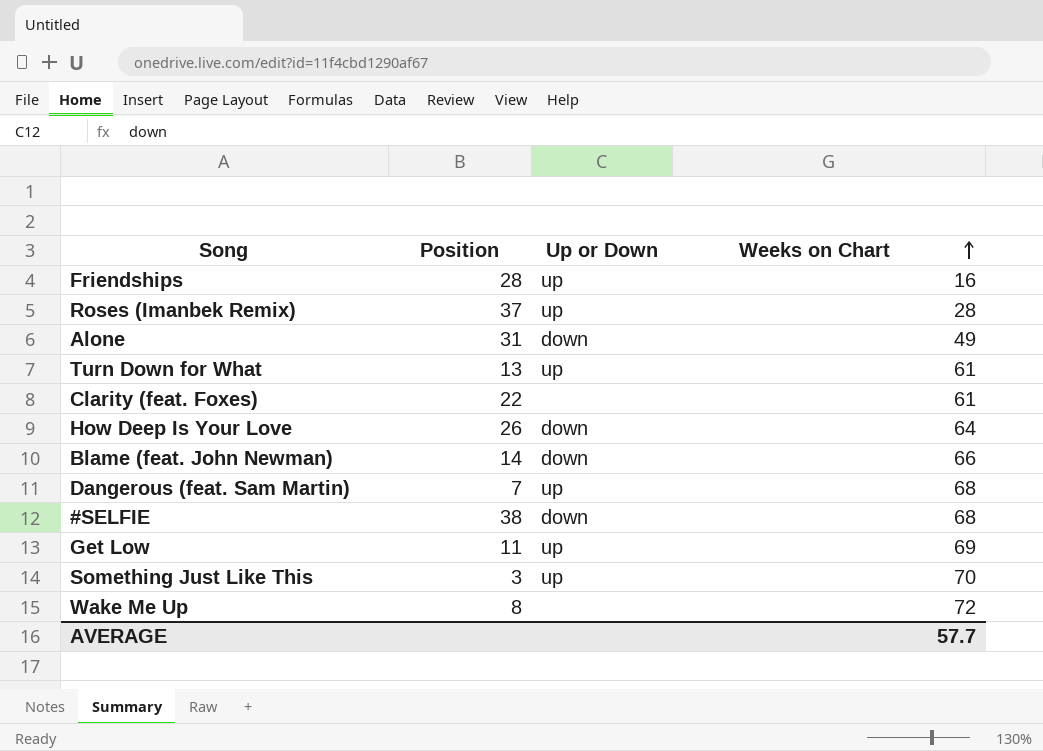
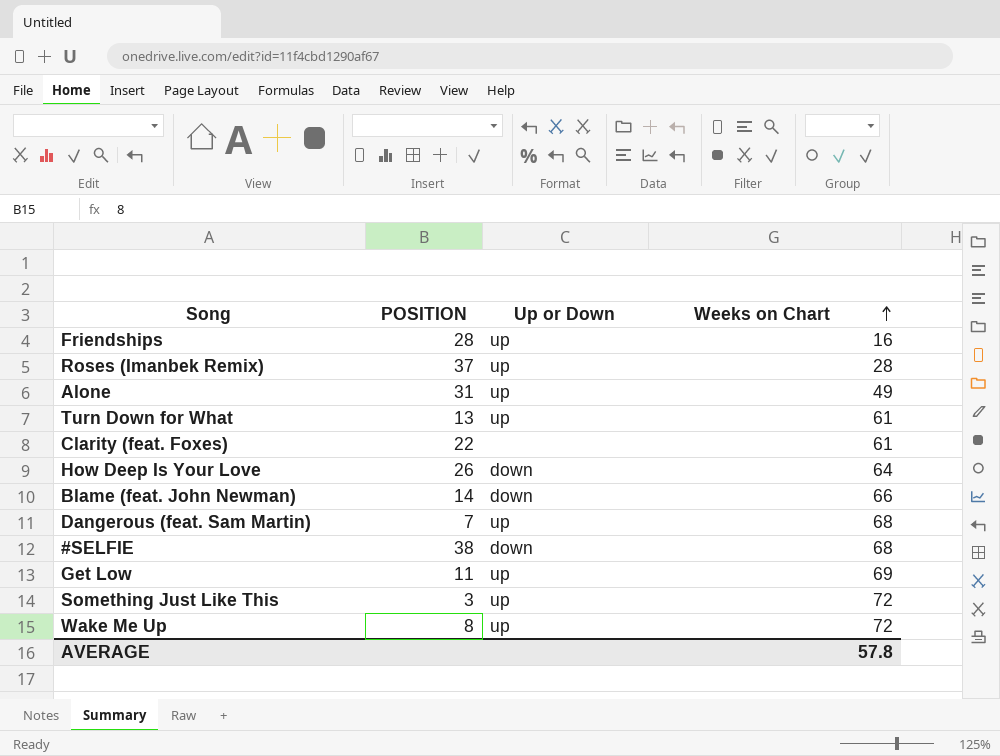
column name: Position -> POSITION
Alone | Up or Down: down -> up
Something Just Like This | Weeks on Chart: 70 -> 72
Wake Me Up | Up or Down: none -> up
AVERAGE | Weeks on Chart: 57.7 -> 57.8

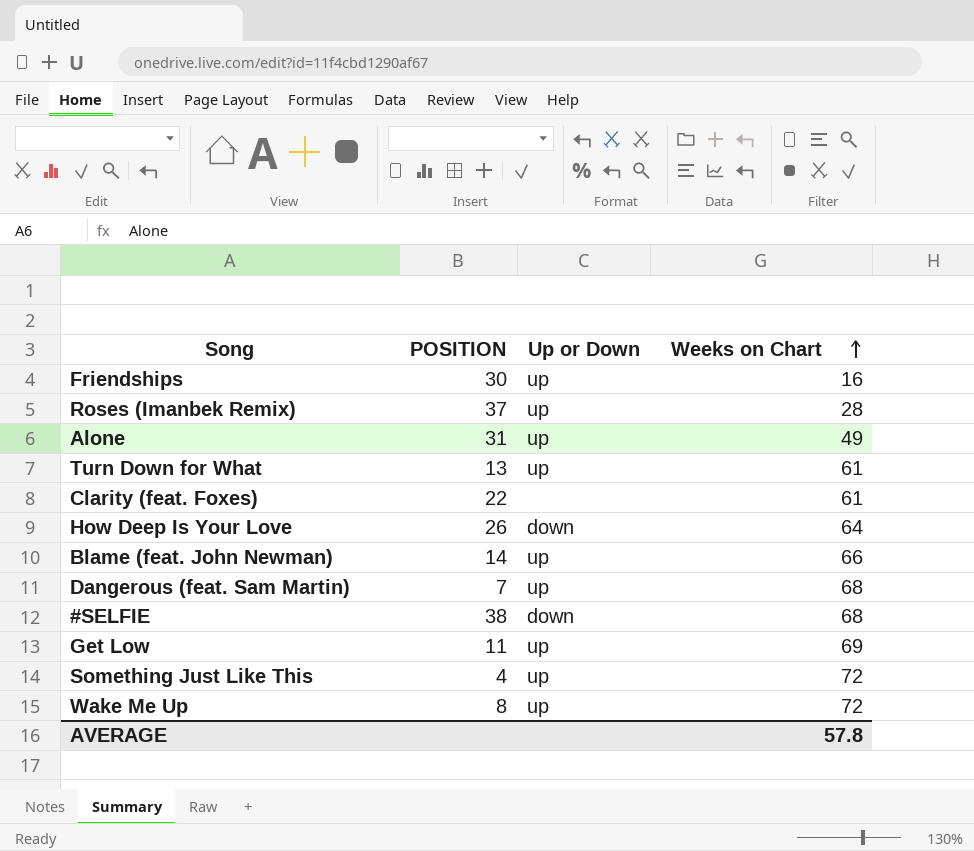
Friendships | POSITION: 28 -> 30
Blame (feat. John Newman) | Up or Down: down -> up
Something Just Like This | POSITION: 3 -> 4

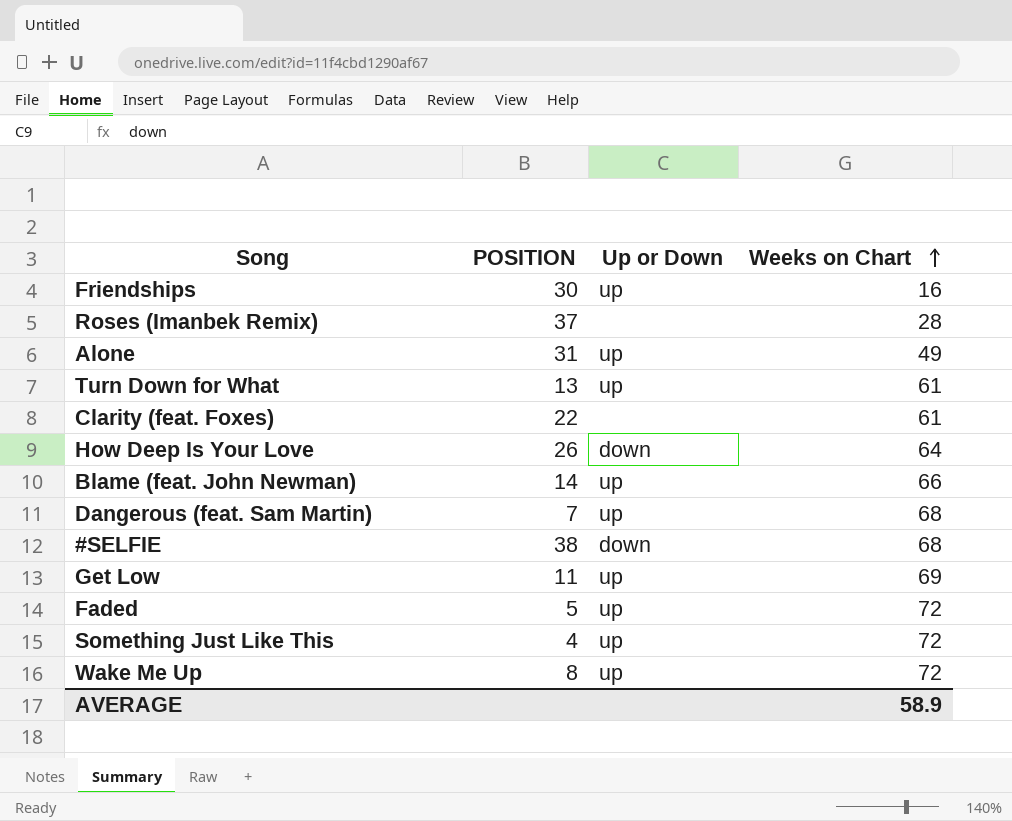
Roses (Imanbek Remix) | Up or Down: up -> none
row Faded: none -> 5 | up | 72
AVERAGE | Weeks on Chart: 57.8 -> 58.9

